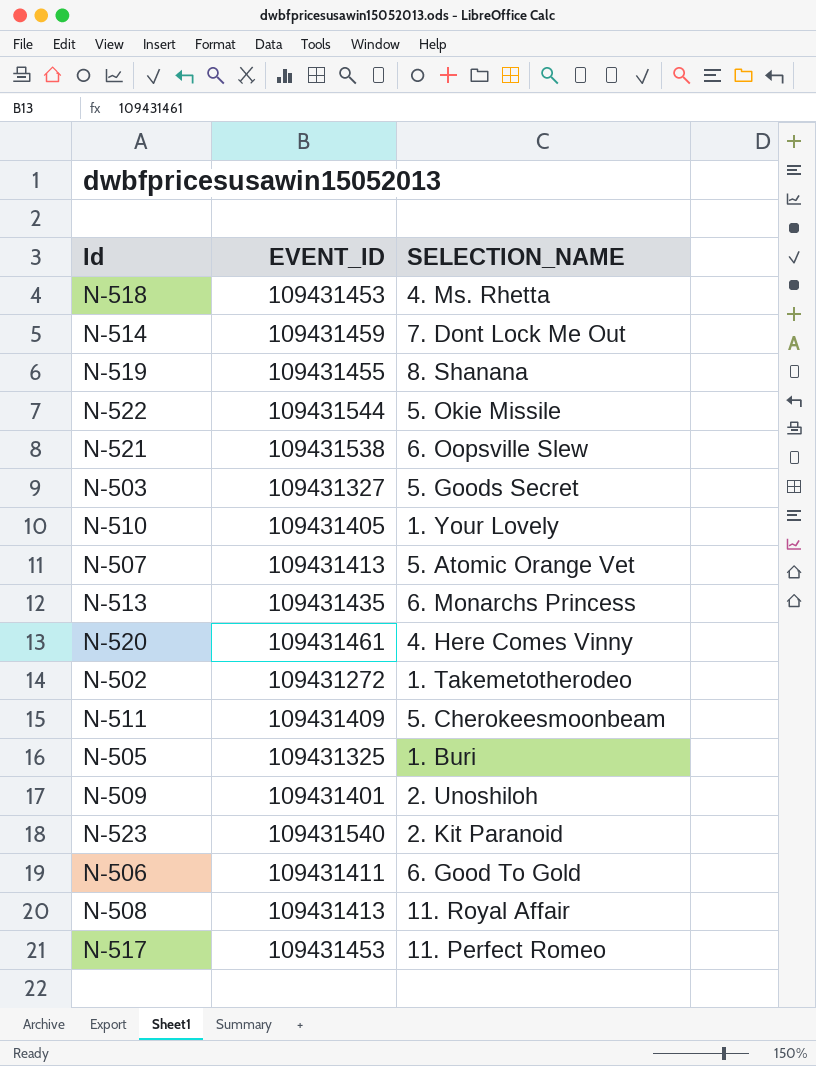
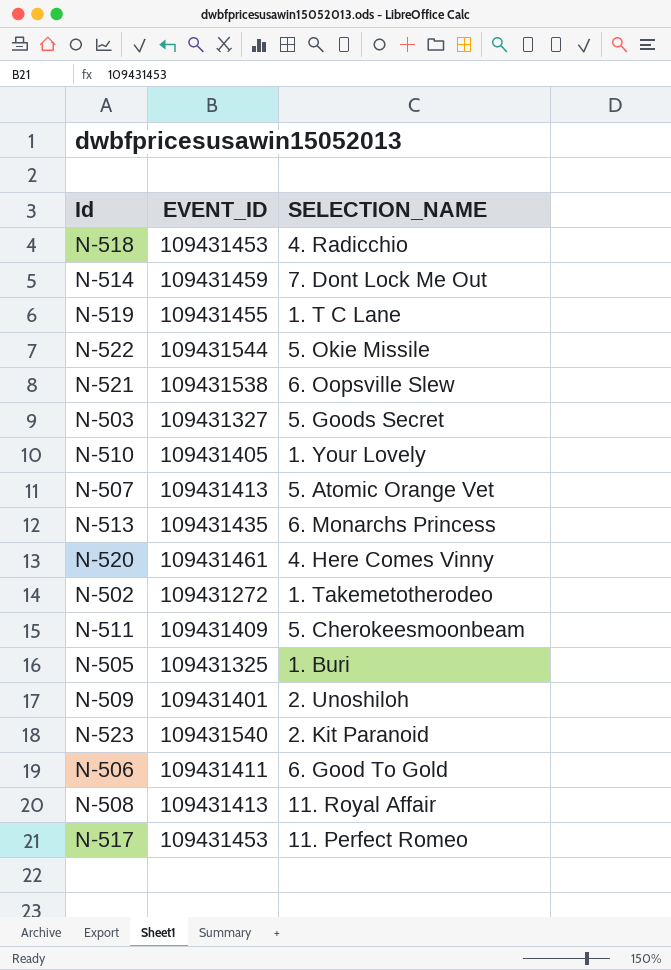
N-518 | SELECTION_NAME: 4. Ms. Rhetta -> 4. Radicchio
N-519 | SELECTION_NAME: 8. Shanana -> 1. T C Lane

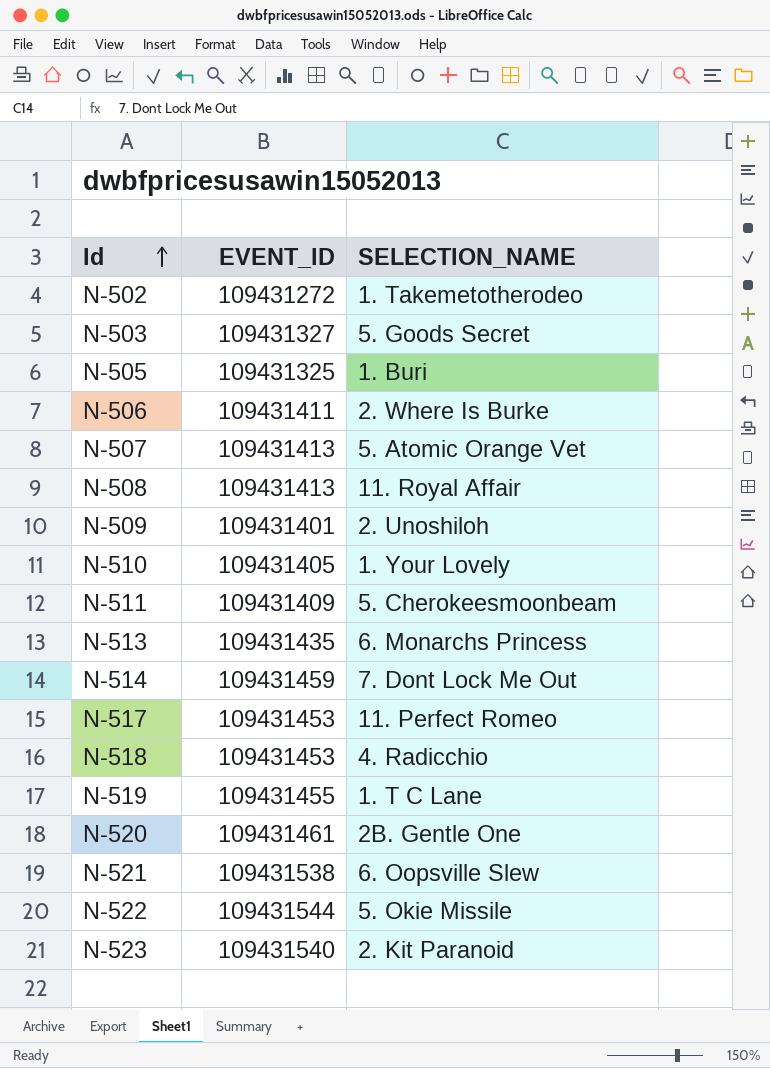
row order: none -> Id ascending
N-506 | SELECTION_NAME: 6. Good To Gold -> 2. Where Is Burke
N-520 | SELECTION_NAME: 4. Here Comes Vinny -> 2B. Gentle One

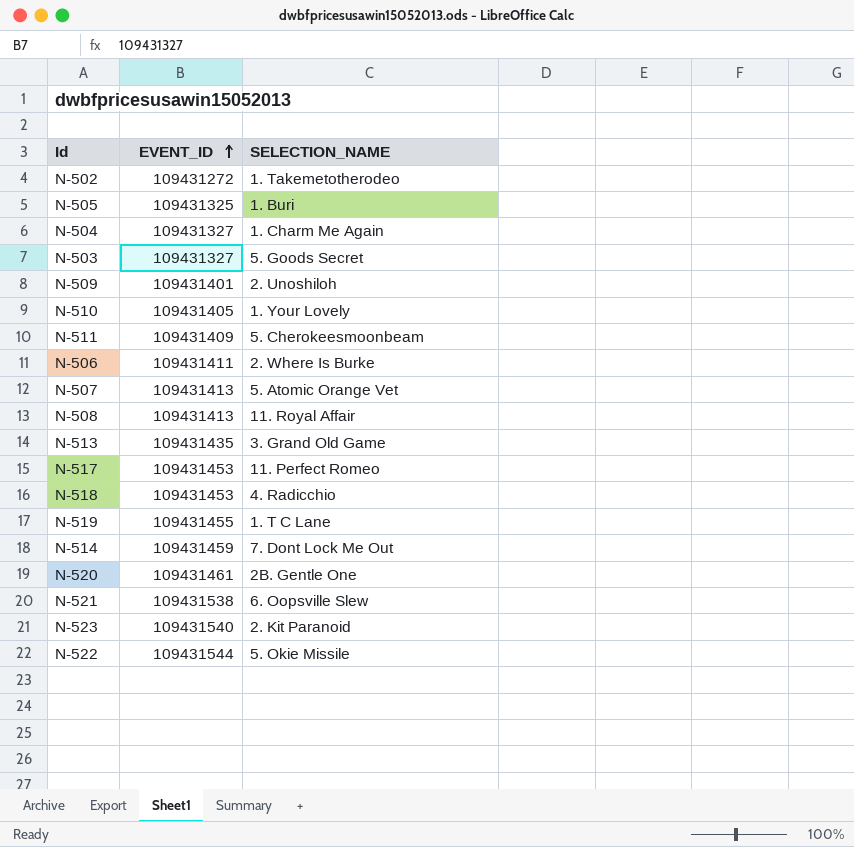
row order: Id ascending -> EVENT_ID ascending
row N-504: none -> 109431327 | 1. Charm Me Again
N-513 | SELECTION_NAME: 6. Monarchs Princess -> 3. Grand Old Game

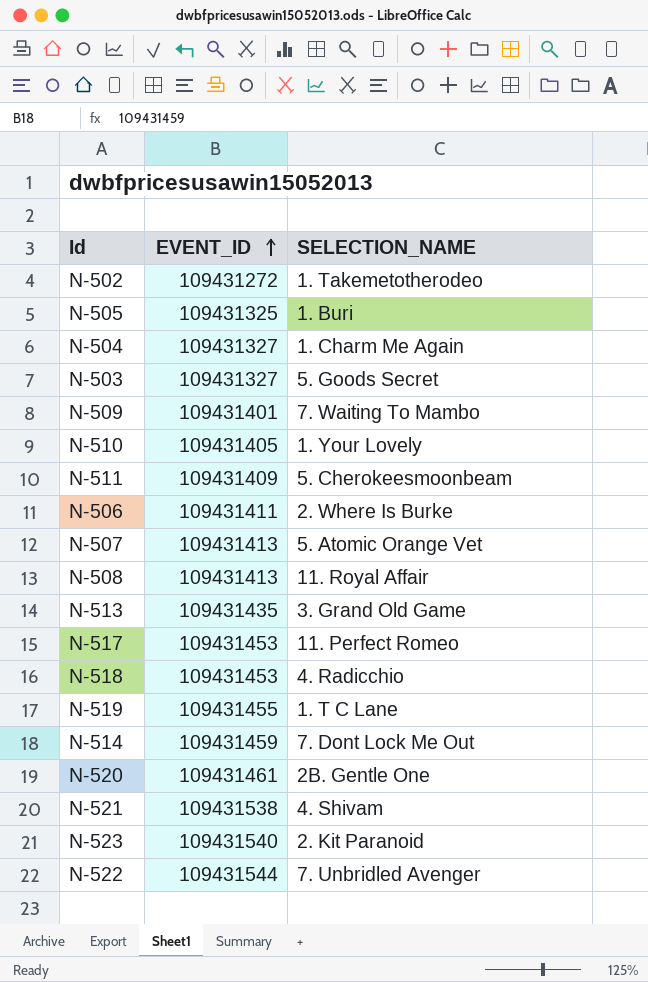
N-509 | SELECTION_NAME: 2. Unoshiloh -> 7. Waiting To Mambo
N-521 | SELECTION_NAME: 6. Oopsville Slew -> 4. Shivam
N-522 | SELECTION_NAME: 5. Okie Missile -> 7. Unbridled Avenger

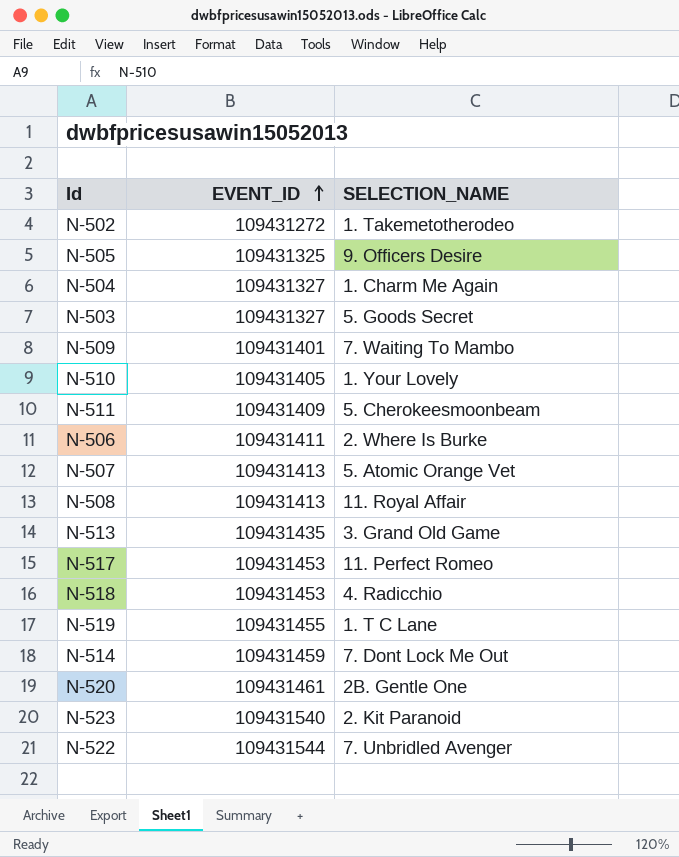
row N-521: 109431538 | 4. Shivam -> none
N-505 | SELECTION_NAME: 1. Buri -> 9. Officers Desire

